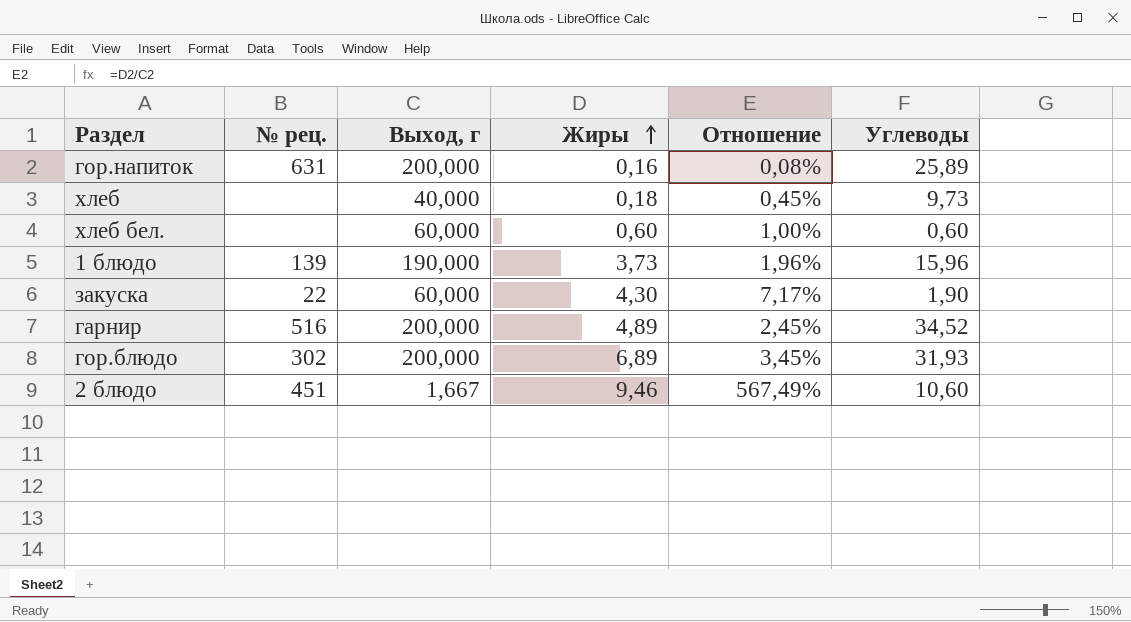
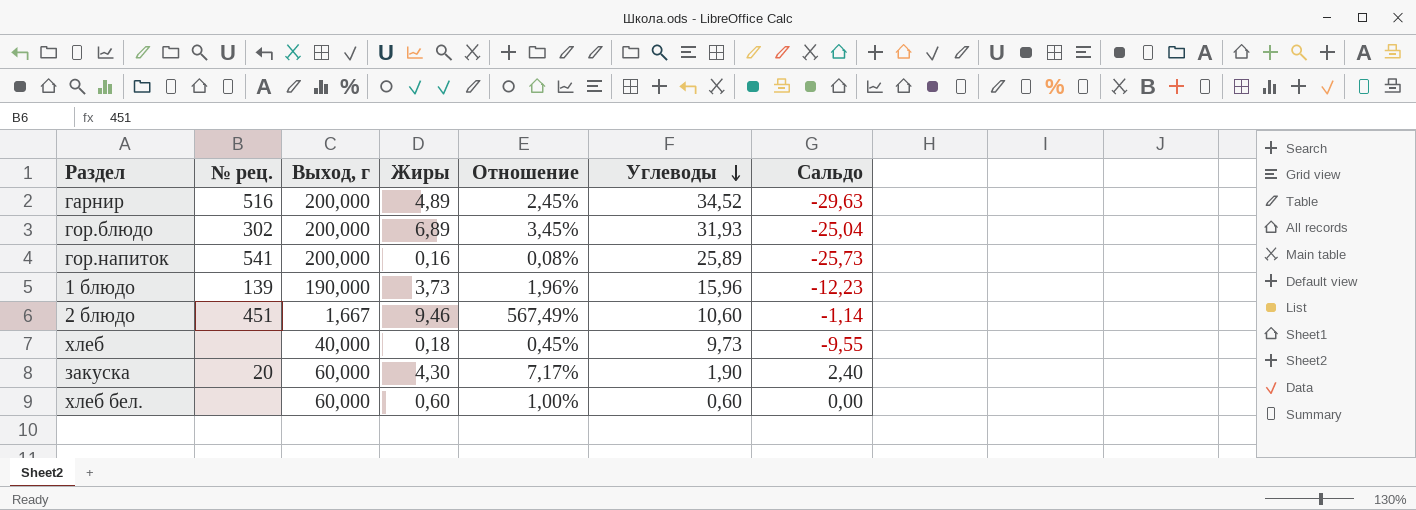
row order: Жиры ascending -> Углеводы descending
column Сальдо | formula: none -> [Жиры] - [Углеводы]
гор.напиток | № рец.: 631 -> 541
закуска | № рец.: 22 -> 20

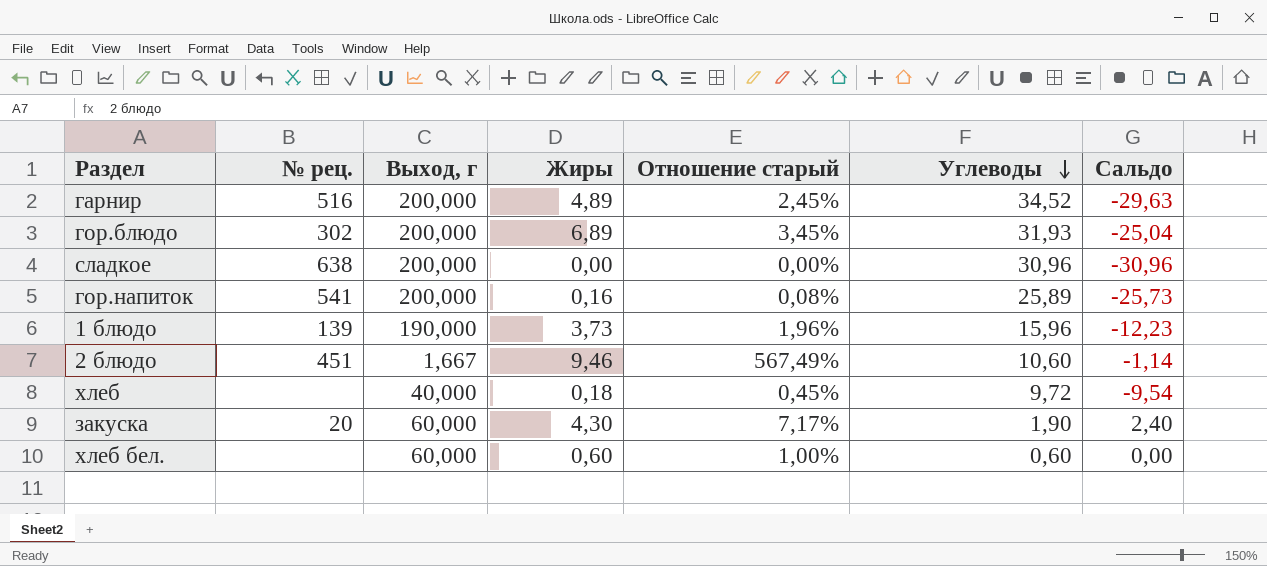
column name: Отношение -> Отношение старый
row сладкое: none -> 638 | 200,000 | 0,00 | 0,00% | 30,96 | -30,96
хлеб | Углеводы: 9,73 -> 9,72
хлеб | Сальдо: -9,55 -> -9,54

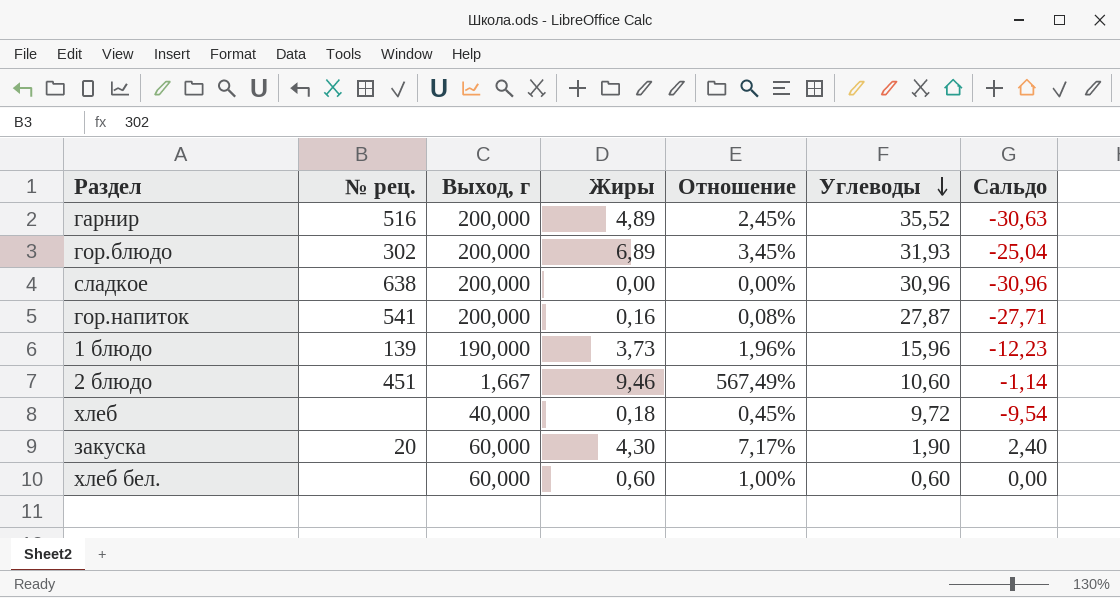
column name: Отношение старый -> Отношение
гарнир | Углеводы: 34,52 -> 35,52
гарнир | Сальдо: -29,63 -> -30,63
гор.напиток | Углеводы: 25,89 -> 27,87
гор.напиток | Сальдо: -25,73 -> -27,71

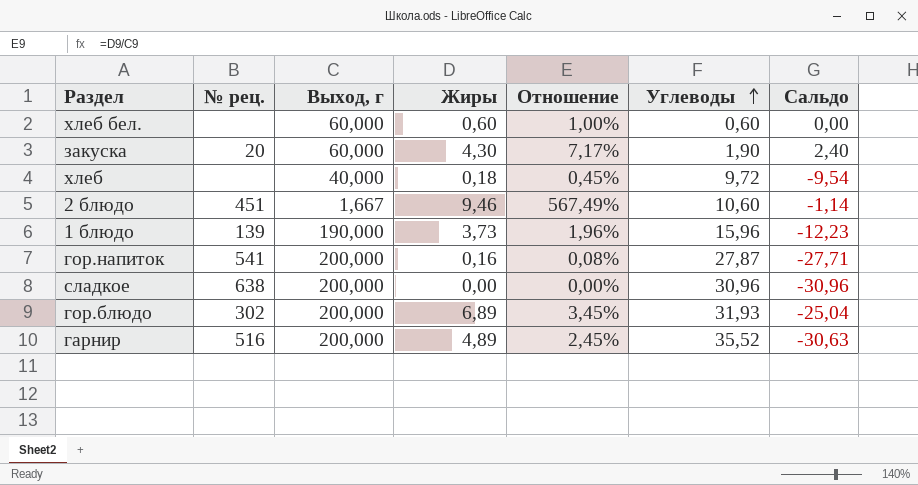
row order: Углеводы descending -> Углеводы ascending

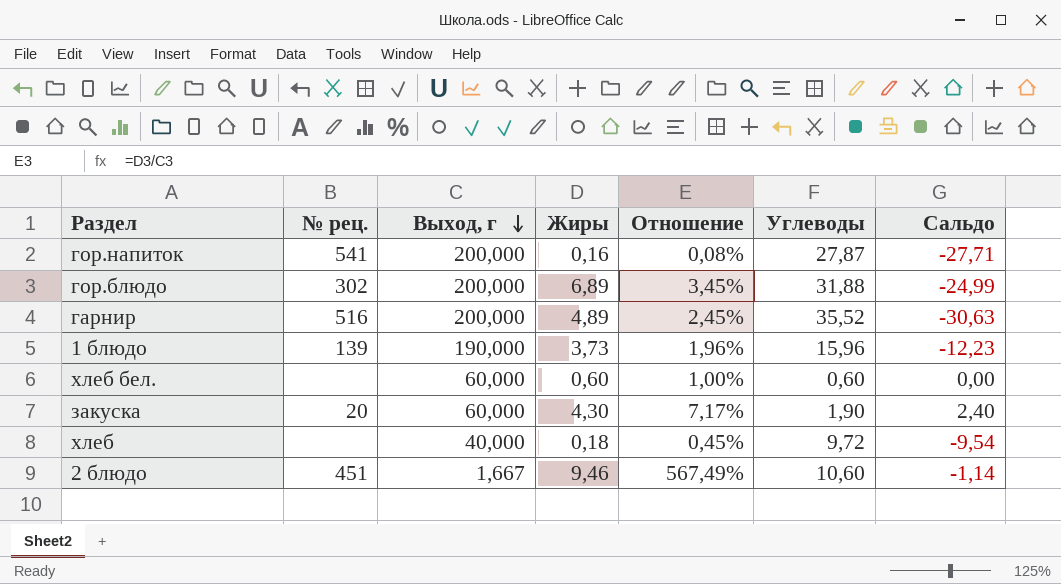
row order: Углеводы ascending -> Выход, г descending
row сладкое: 638 | 200,000 | 0,00 | 0,00% | 30,96 | -30,96 -> none
гор.блюдо | Углеводы: 31,93 -> 31,88
гор.блюдо | Сальдо: -25,04 -> -24,99

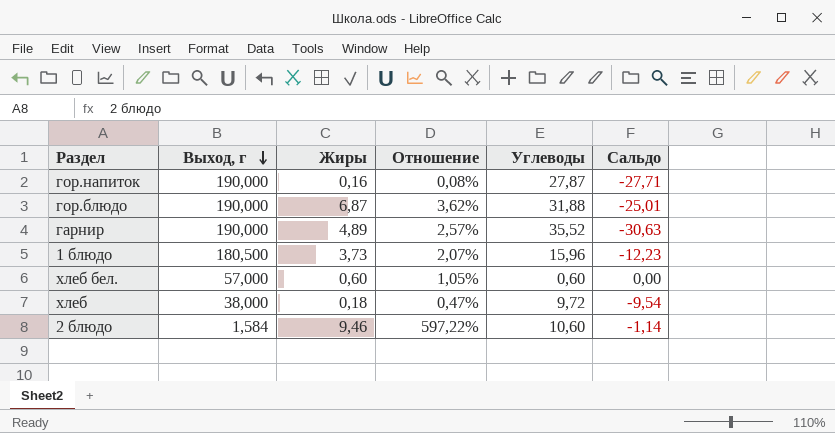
column № рец. | position: 2 -> none
row закуска: 20 | 60,000 | 4,30 | 7,17% | 1,90 | 2,40 -> none
гор.напиток | Выход, г: 200,000 -> 190,000
гор.блюдо | Выход, г: 200,000 -> 190,000
гор.блюдо | Жиры: 6,89 -> 6,87
гор.блюдо | Отношение: 3,45% -> 3,62%
гор.блюдо | Сальдо: -24,99 -> -25,01
гарнир | Выход, г: 200,000 -> 190,000
гарнир | Отношение: 2,45% -> 2,57%
1 блюдо | Выход, г: 190,000 -> 180,500
1 блюдо | Отношение: 1,96% -> 2,07%
хлеб бел. | Выход, г: 60,000 -> 57,000
хлеб бел. | Отношение: 1,00% -> 1,05%
хлеб | Выход, г: 40,000 -> 38,000
хлеб | Отношение: 0,45% -> 0,47%
2 блюдо | Выход, г: 1,667 -> 1,584
2 блюдо | Отношение: 567,49% -> 597,22%

